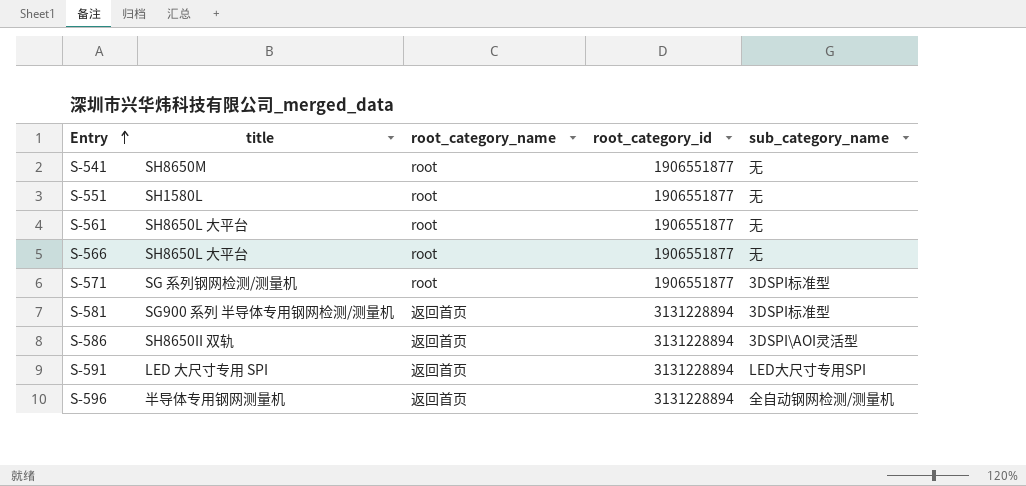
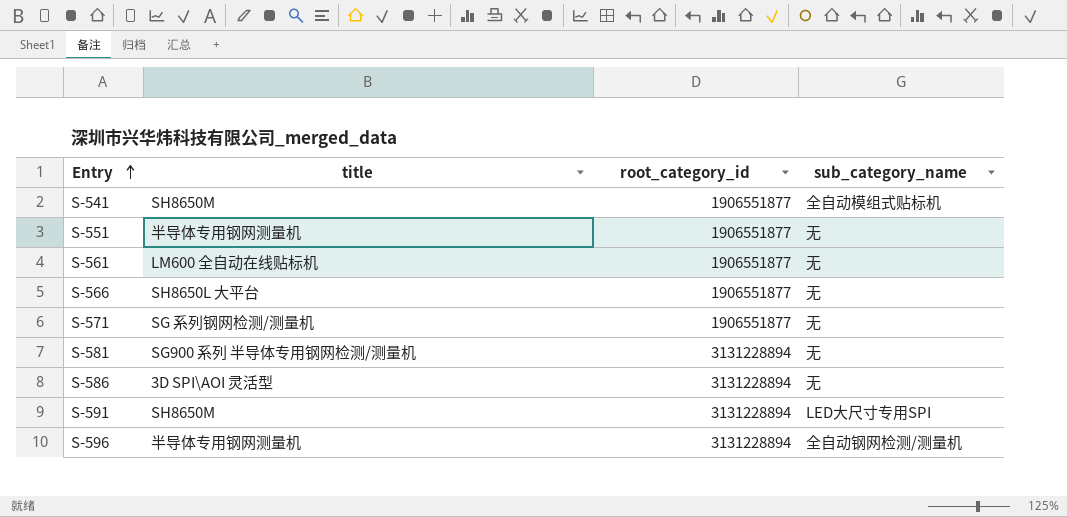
column root_category_name | position: 3 -> none
S-541 | sub_category_name: 无 -> 全自动模组式贴标机
S-551 | title: SH1580L -> 半导体专用钢网测量机
S-561 | title: SH8650L 大平台 -> LM600 全自动在线贴标机
S-571 | sub_category_name: 3DSPI标准型 -> 无
S-581 | sub_category_name: 3DSPI标准型 -> 无
S-586 | title: SH8650II 双轨 -> 3D SPI\AOI 灵活型
S-586 | sub_category_name: 3DSPI\AOI灵活型 -> 无
S-591 | title: LED 大尺寸专用 SPI -> SH8650M

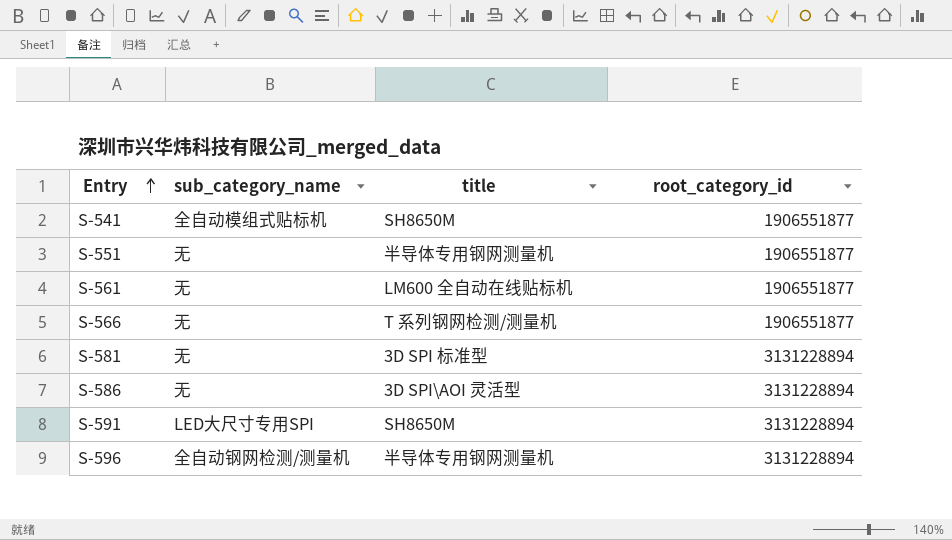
column sub_category_name | position: 4 -> 2
row S-571: SG 系列钢网检测/测量机 | 1906551877 | 无 -> none
S-566 | title: SH8650L 大平台 -> T 系列钢网检测/测量机
S-581 | title: SG900 系列 半导体专用钢网检测/测量机 -> 3D SPI 标准型

